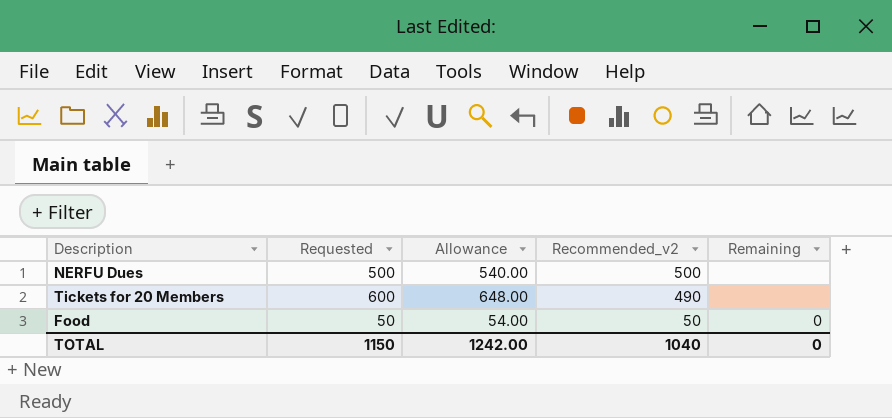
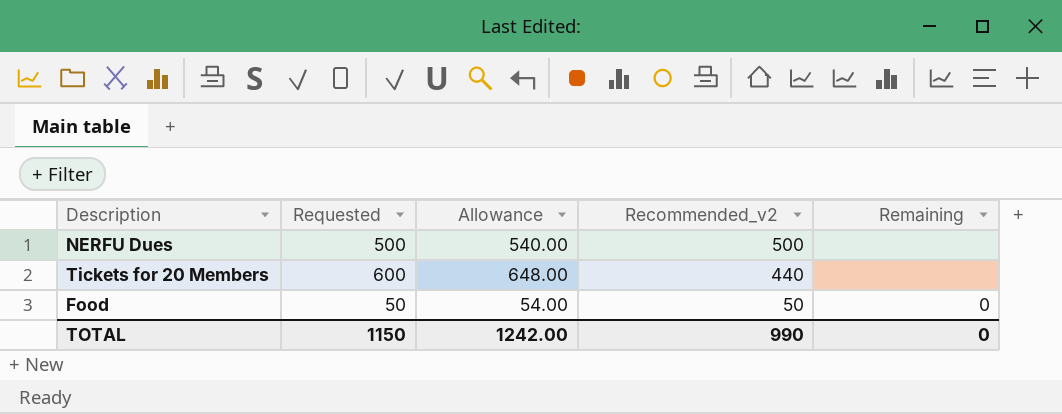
Tickets for 20 Members | Recommended_v2: 490 -> 440
TOTAL | Recommended_v2: 1040 -> 990

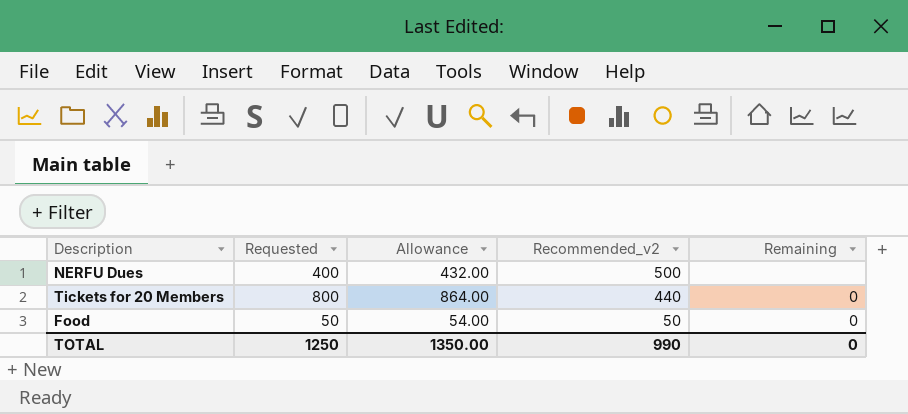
NERFU Dues | Requested: 500 -> 400
NERFU Dues | Allowance: 540.00 -> 432.00
Tickets for 20 Members | Requested: 600 -> 800
Tickets for 20 Members | Allowance: 648.00 -> 864.00
Tickets for 20 Members | Remaining: none -> 0
TOTAL | Requested: 1150 -> 1250
TOTAL | Allowance: 1242.00 -> 1350.00

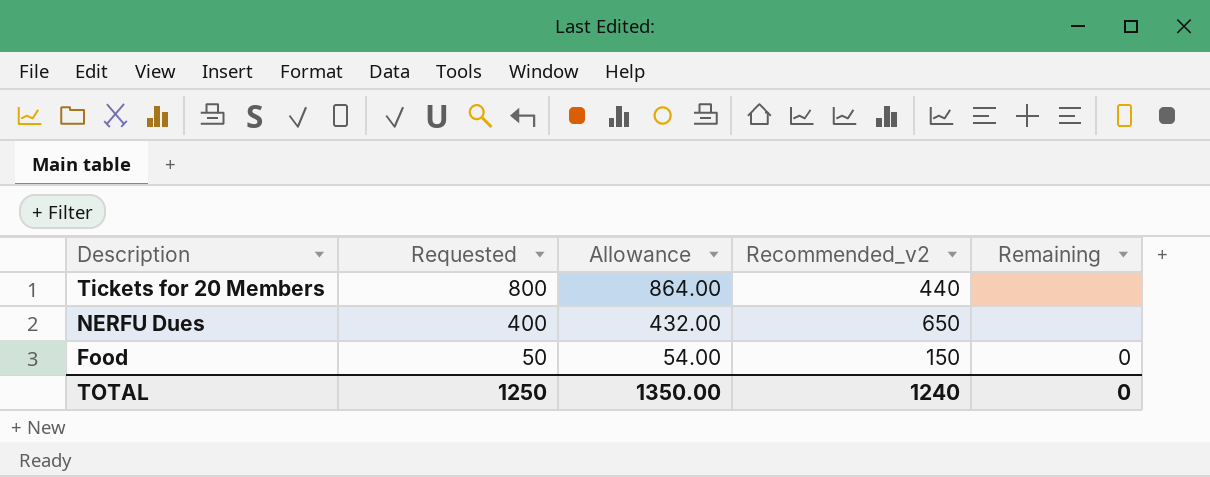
row order: Recommended_v2 descending -> Description descending
Tickets for 20 Members | Remaining: 0 -> none
NERFU Dues | Recommended_v2: 500 -> 650
Food | Recommended_v2: 50 -> 150
TOTAL | Recommended_v2: 990 -> 1240

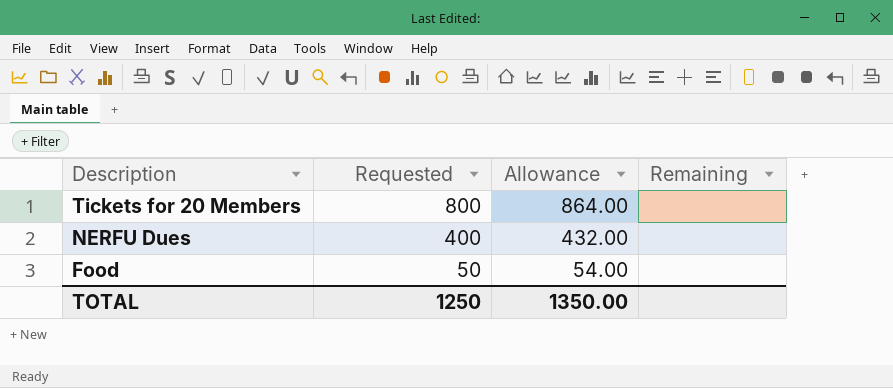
column Recommended_v2 | position: 4 -> none
Food | Remaining: 0 -> none
TOTAL | Remaining: 0 -> none

